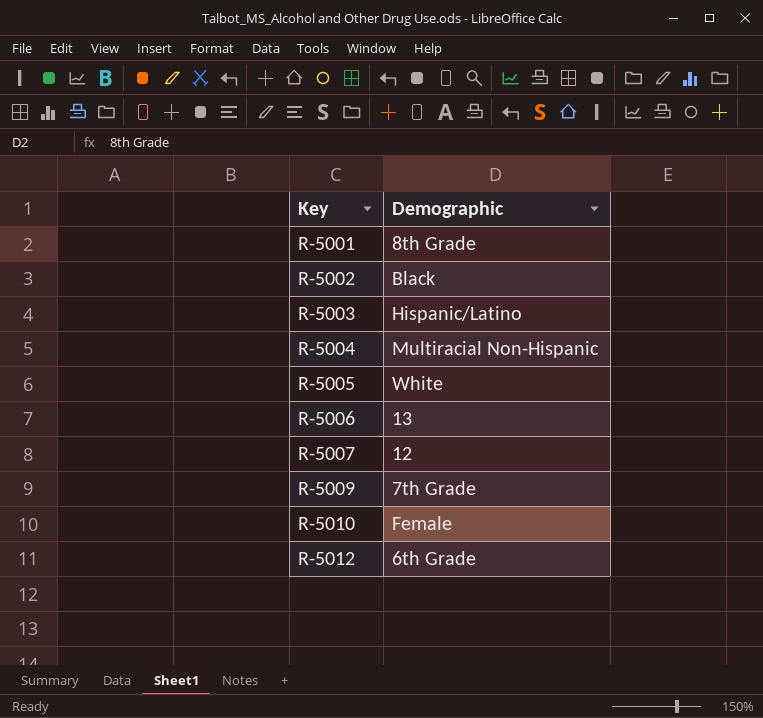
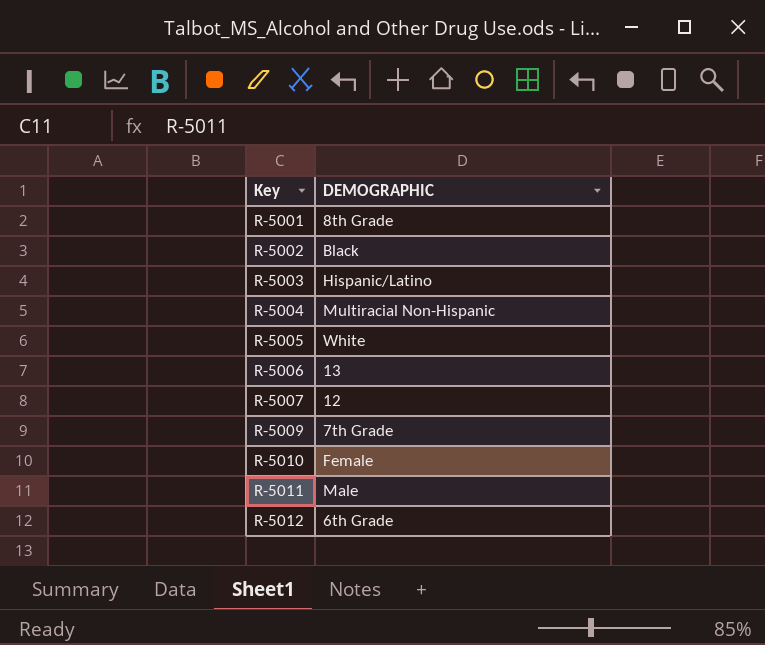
column name: Demographic -> DEMOGRAPHIC
row R-5011: none -> Male

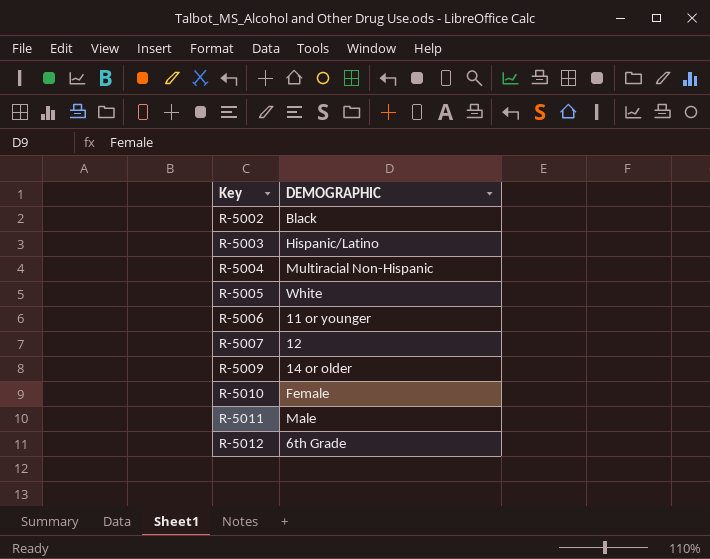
row R-5001: 8th Grade -> none
R-5006 | DEMOGRAPHIC: 13 -> 11 or younger
R-5009 | DEMOGRAPHIC: 7th Grade -> 14 or older

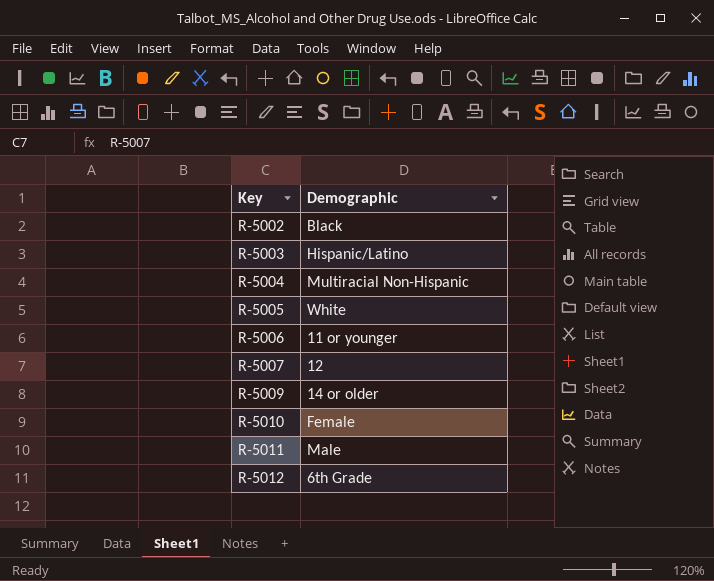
column name: DEMOGRAPHIC -> Demographic

